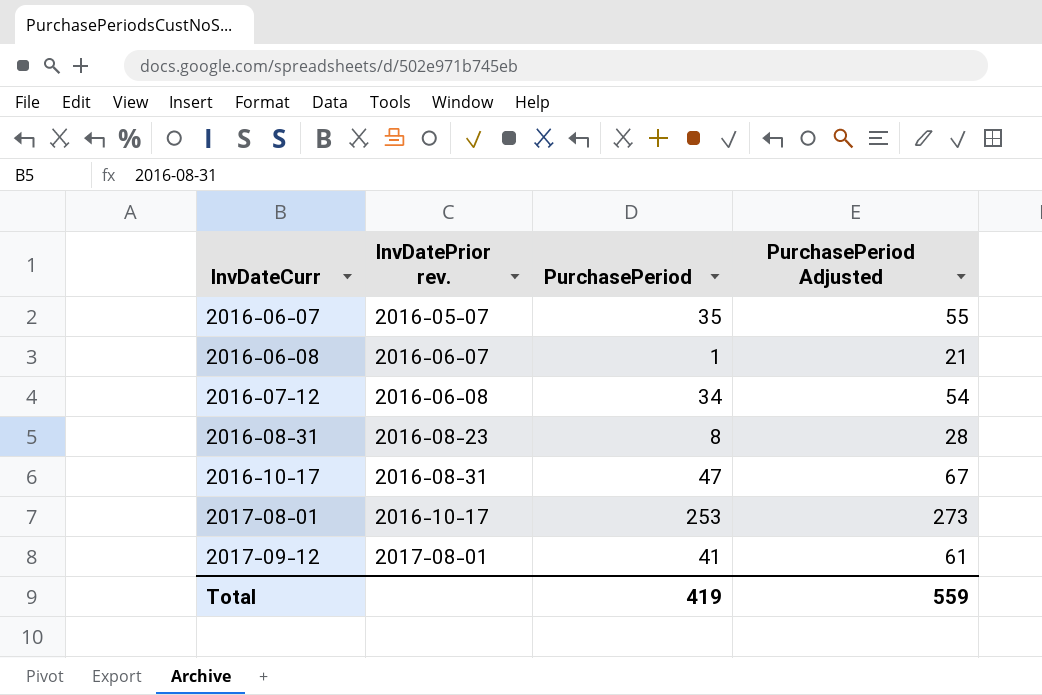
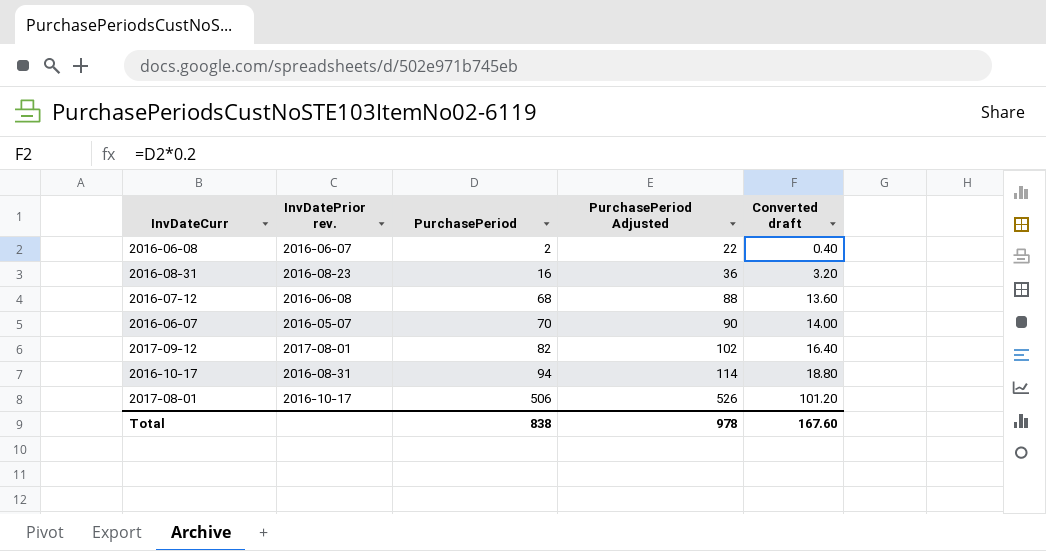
row order: InvDateCurr ascending -> PurchasePeriod ascending
column Converted draft | formula: none -> [PurchasePeriod] * 0.2
2016-06-08 | PurchasePeriod: 1 -> 2
2016-06-08 | PurchasePeriod Adjusted: 21 -> 22
2016-08-31 | PurchasePeriod: 8 -> 16
2016-08-31 | PurchasePeriod Adjusted: 28 -> 36
2016-07-12 | PurchasePeriod: 34 -> 68
2016-07-12 | PurchasePeriod Adjusted: 54 -> 88
2016-06-07 | PurchasePeriod: 35 -> 70
2016-06-07 | PurchasePeriod Adjusted: 55 -> 90
2017-09-12 | PurchasePeriod: 41 -> 82
2017-09-12 | PurchasePeriod Adjusted: 61 -> 102
2016-10-17 | PurchasePeriod: 47 -> 94
2016-10-17 | PurchasePeriod Adjusted: 67 -> 114
2017-08-01 | PurchasePeriod: 253 -> 506
2017-08-01 | PurchasePeriod Adjusted: 273 -> 526
Total | PurchasePeriod: 419 -> 838
Total | PurchasePeriod Adjusted: 559 -> 978

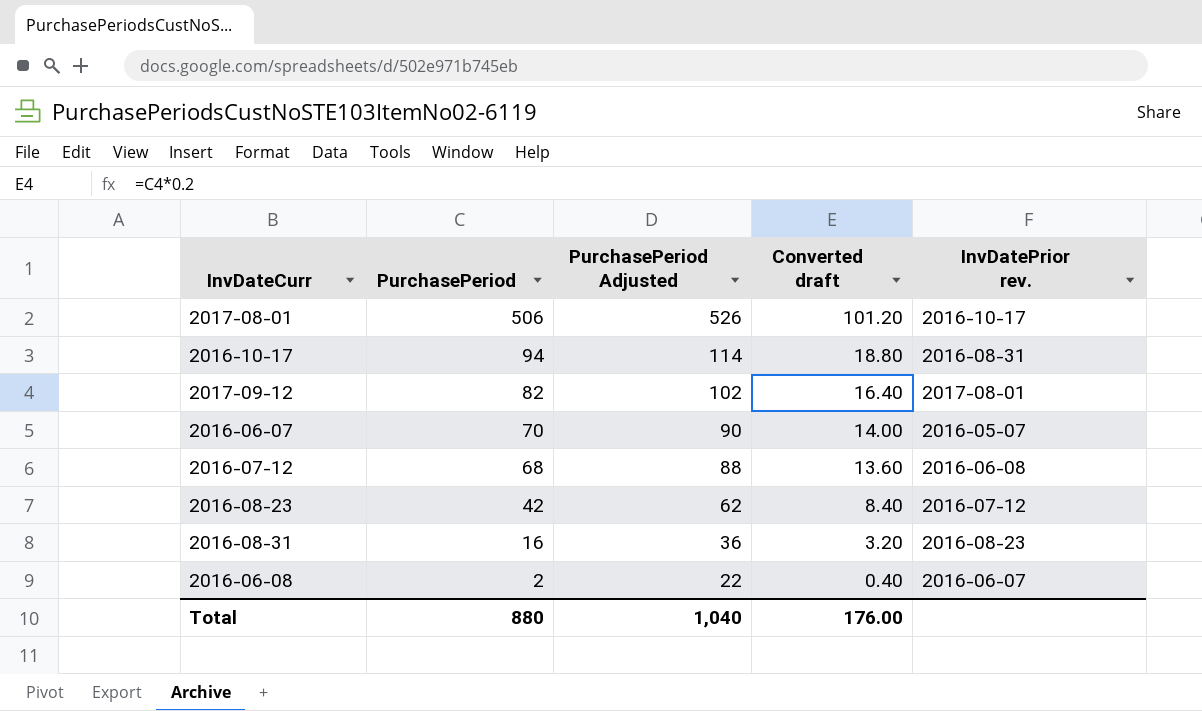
row order: PurchasePeriod ascending -> PurchasePeriod descending
column InvDatePrior rev. | position: 2 -> 5
row 2016-08-23: none -> 42 | 62 | 8.40 | 2016-07-12
Total | PurchasePeriod: 838 -> 880
Total | PurchasePeriod Adjusted: 978 -> 1,040
Total | Converted draft: 167.60 -> 176.00

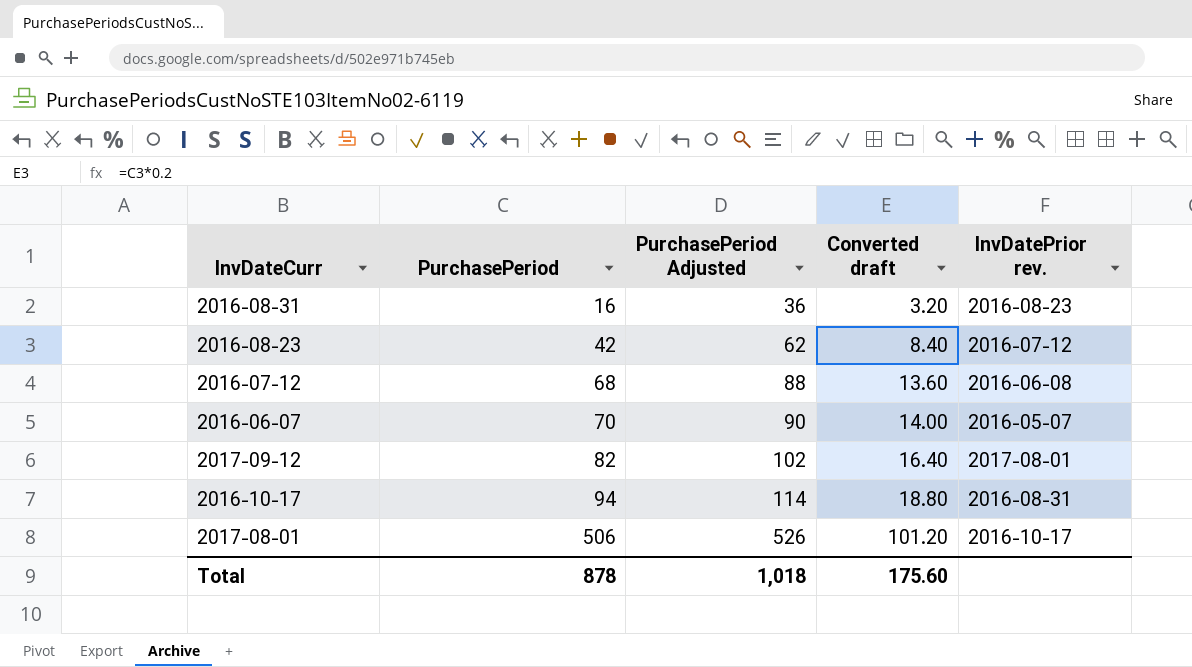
row order: PurchasePeriod descending -> PurchasePeriod ascending
row 2016-06-08: 2 | 22 | 0.40 | 2016-06-07 -> none
Total | PurchasePeriod: 880 -> 878
Total | PurchasePeriod Adjusted: 1,040 -> 1,018
Total | Converted draft: 176.00 -> 175.60

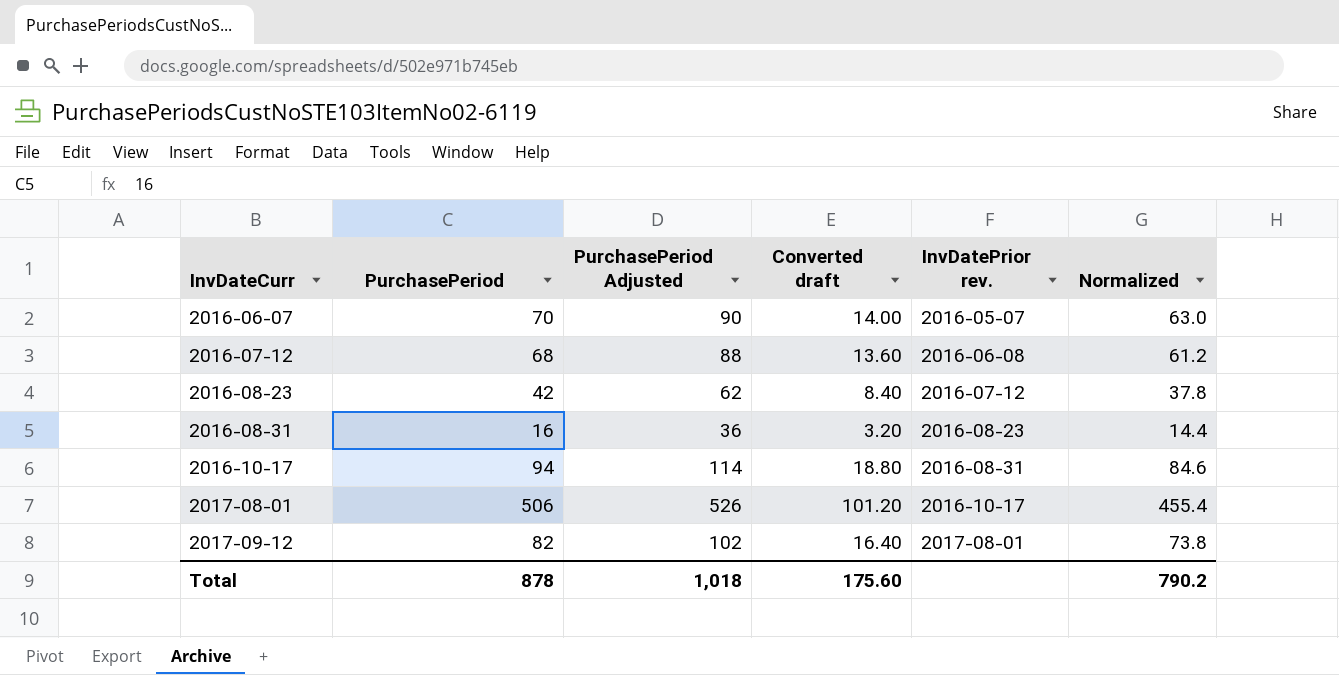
row order: PurchasePeriod ascending -> InvDateCurr ascending
column Normalized | formula: none -> [PurchasePeriod] * 0.9

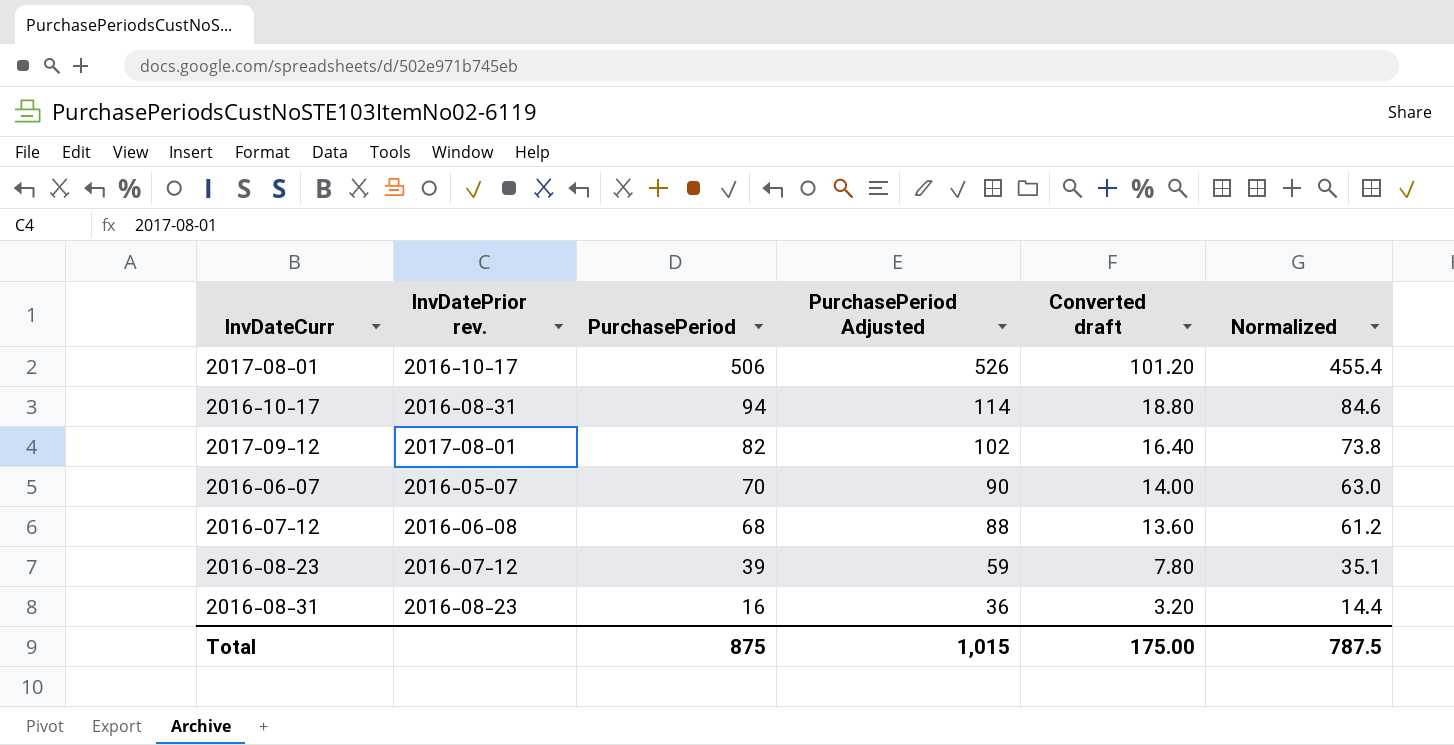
row order: InvDateCurr ascending -> PurchasePeriod descending
column InvDatePrior rev. | position: 5 -> 2
2016-08-23 | PurchasePeriod: 42 -> 39
2016-08-23 | PurchasePeriod Adjusted: 62 -> 59
2016-08-23 | Converted draft: 8.40 -> 7.80
2016-08-23 | Normalized: 37.8 -> 35.1
Total | PurchasePeriod: 878 -> 875
Total | PurchasePeriod Adjusted: 1,018 -> 1,015
Total | Converted draft: 175.60 -> 175.00
Total | Normalized: 790.2 -> 787.5

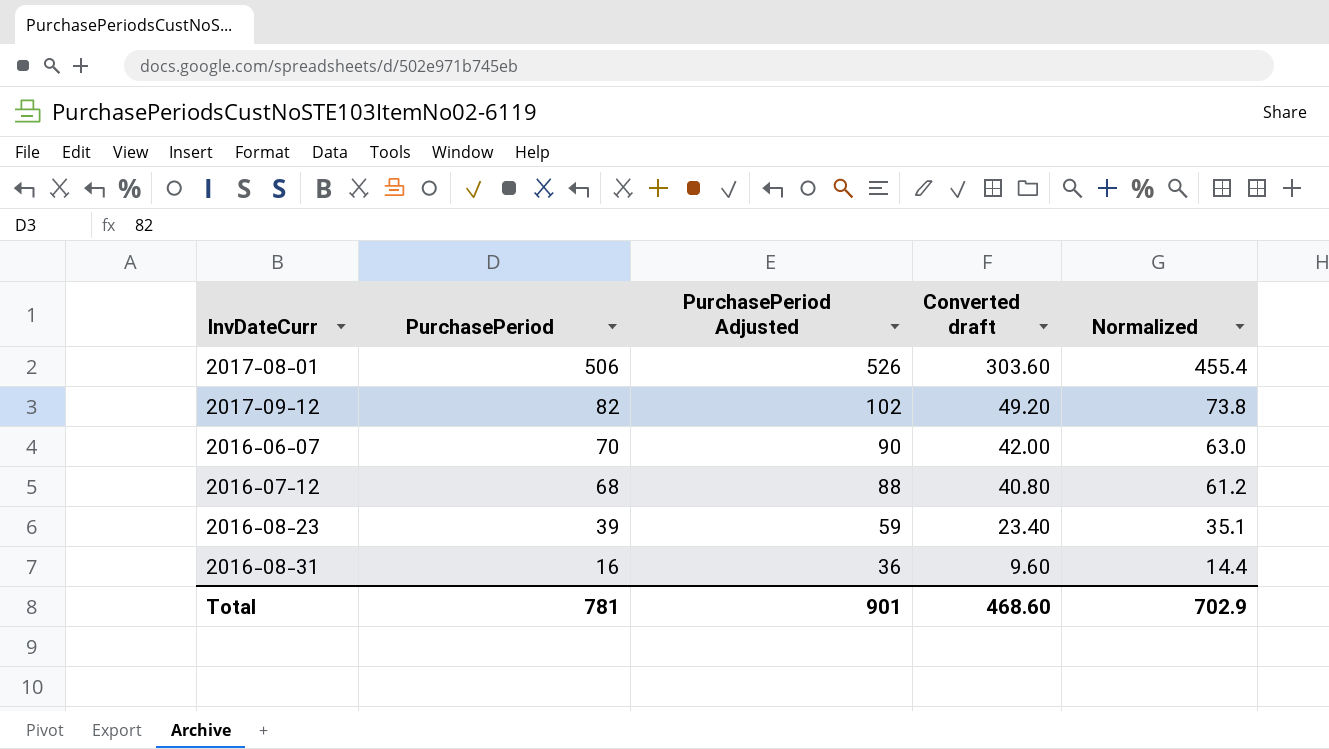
column InvDatePrior rev. | position: 2 -> none
column Converted draft | formula: [PurchasePeriod] * 0.2 -> [PurchasePeriod] * 0.6
row 2016-10-17: 2016-08-31 | 94 | 114 | 18.80 | 84.6 -> none
Total | PurchasePeriod: 875 -> 781
Total | PurchasePeriod Adjusted: 1,015 -> 901
Total | Converted draft: 175.00 -> 468.60
Total | Normalized: 787.5 -> 702.9

